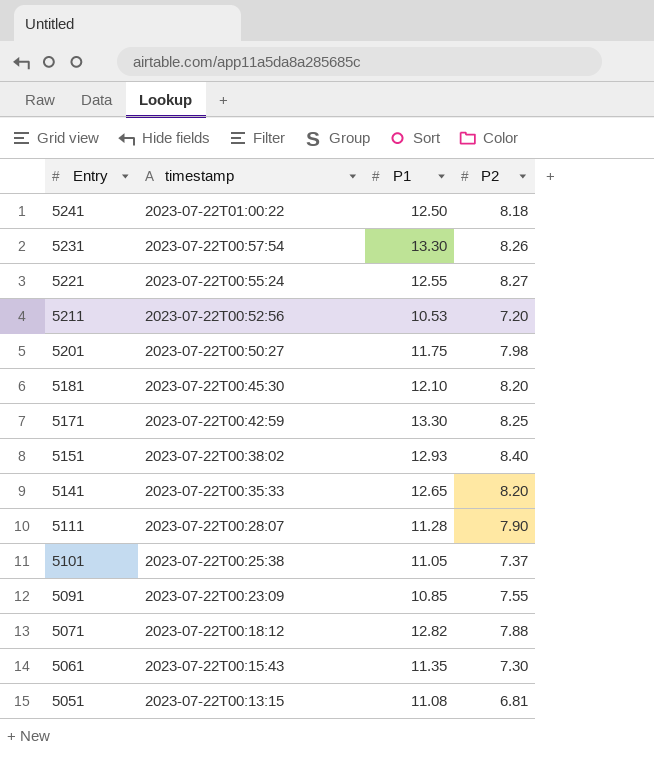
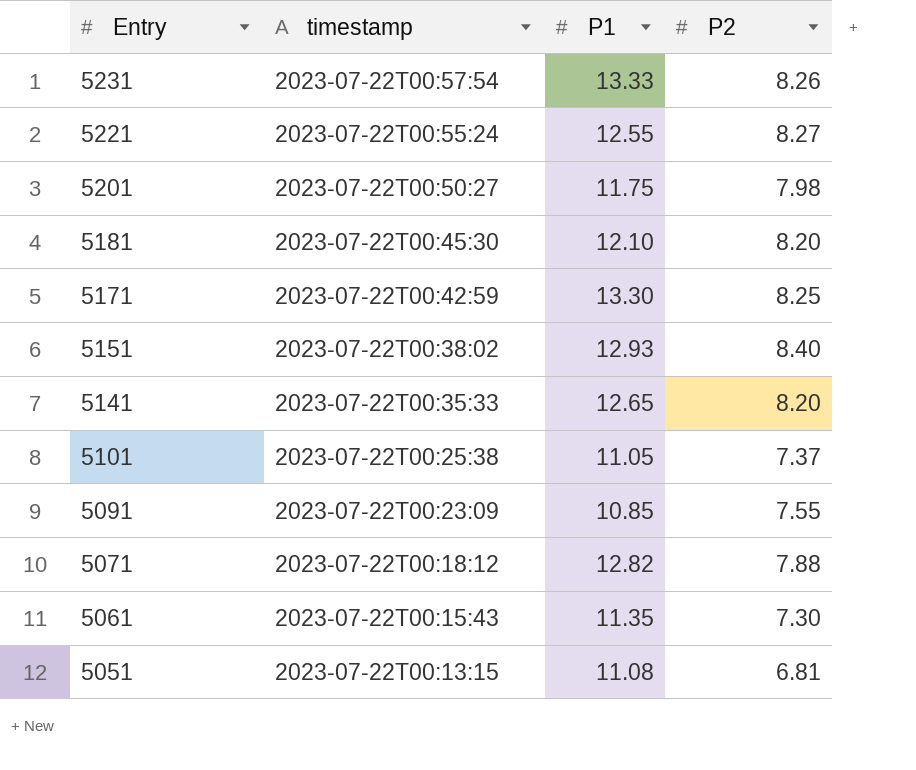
row 5241: 2023-07-22T01:00:22 | 12.50 | 8.18 -> none
row 5211: 2023-07-22T00:52:56 | 10.53 | 7.20 -> none
row 5111: 2023-07-22T00:28:07 | 11.28 | 7.90 -> none
5231 | P1: 13.30 -> 13.33

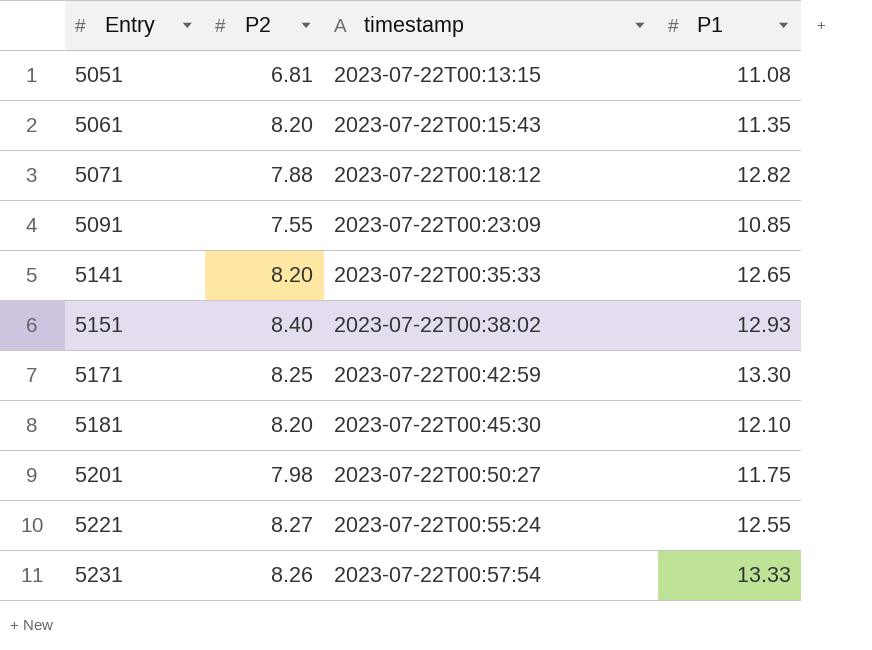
row order: Entry descending -> Entry ascending
column P2 | position: 4 -> 2
row 5101: 2023-07-22T00:25:38 | 11.05 | 7.37 -> none
5061 | P2: 7.30 -> 8.20

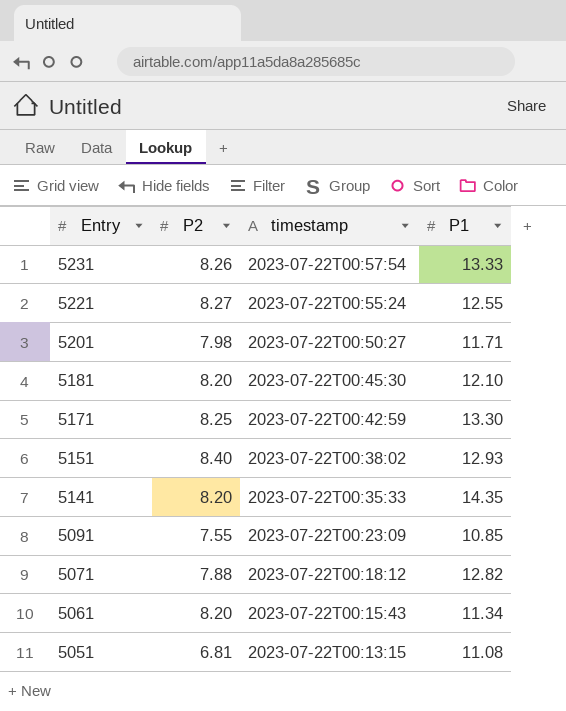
row order: Entry ascending -> Entry descending
5201 | P1: 11.75 -> 11.71
5141 | P1: 12.65 -> 14.35
5061 | P1: 11.35 -> 11.34

